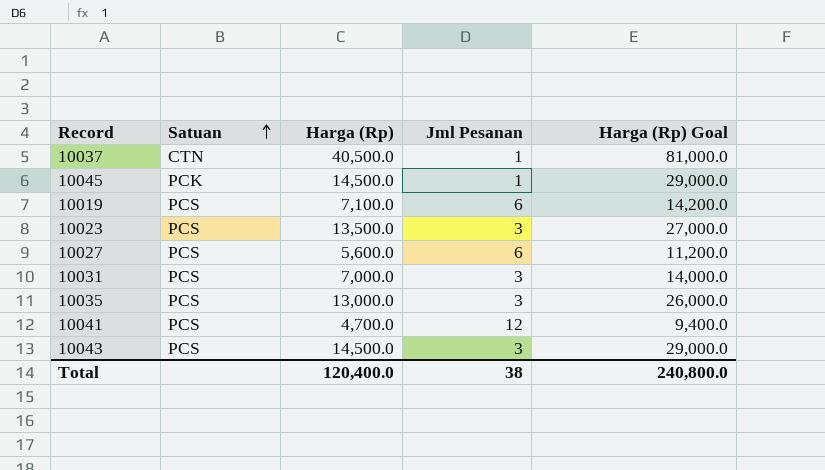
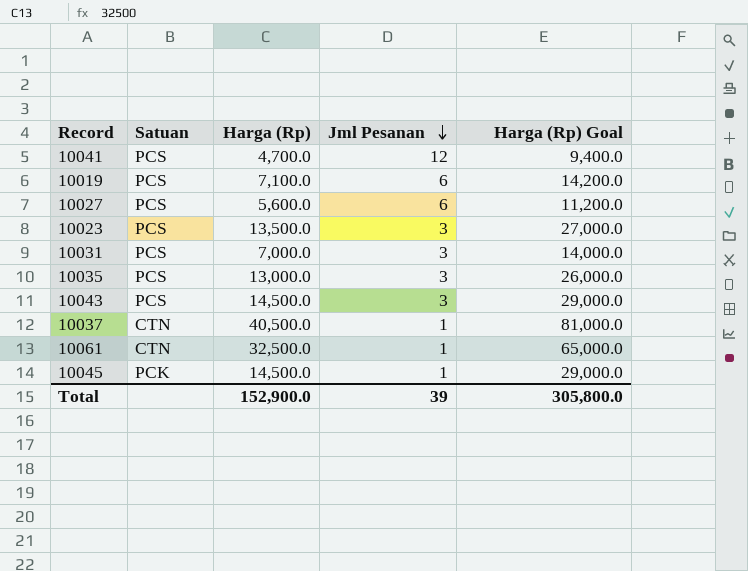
row order: Satuan ascending -> Jml Pesanan descending
row 10061: none -> CTN | 32,500.0 | 1 | 65,000.0
Total | Harga (Rp): 120,400.0 -> 152,900.0
Total | Jml Pesanan: 38 -> 39
Total | Harga (Rp) Goal: 240,800.0 -> 305,800.0

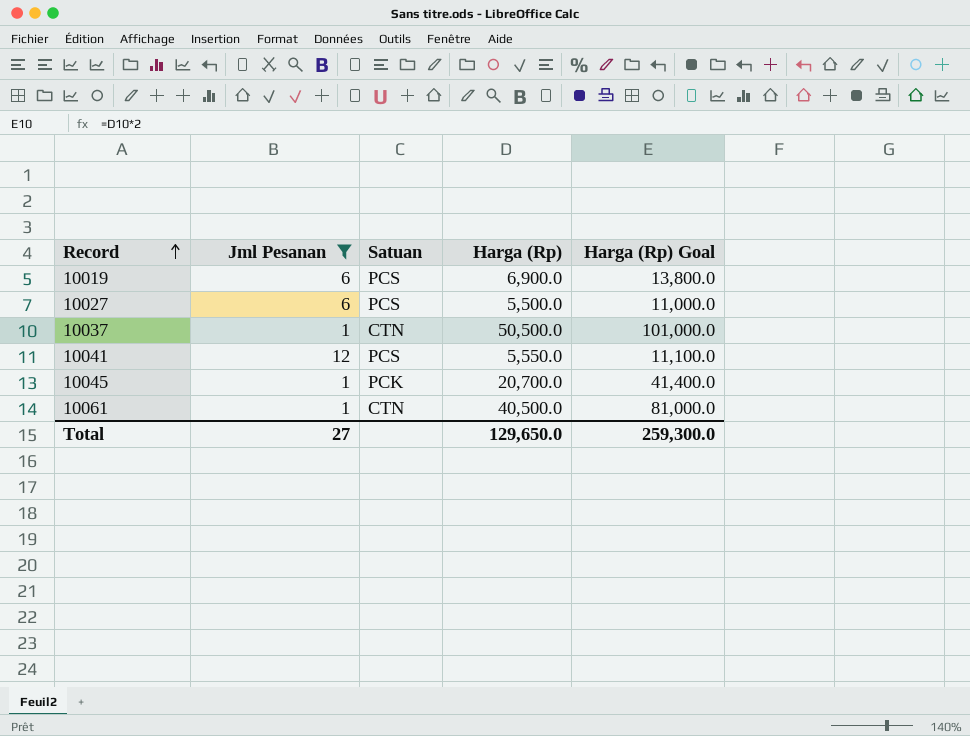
filter: none -> Jml Pesanan != 3
row order: Jml Pesanan descending -> Record ascending
column Jml Pesanan | position: 4 -> 2
10019 | Harga (Rp): 7,100.0 -> 6,900.0
10019 | Harga (Rp) Goal: 14,200.0 -> 13,800.0
10027 | Harga (Rp): 5,600.0 -> 5,500.0
10027 | Harga (Rp) Goal: 11,200.0 -> 11,000.0
10037 | Harga (Rp): 40,500.0 -> 50,500.0
10037 | Harga (Rp) Goal: 81,000.0 -> 101,000.0
10041 | Harga (Rp): 4,700.0 -> 5,550.0
10041 | Harga (Rp) Goal: 9,400.0 -> 11,100.0
10045 | Harga (Rp): 14,500.0 -> 20,700.0
10045 | Harga (Rp) Goal: 29,000.0 -> 41,400.0
10061 | Harga (Rp): 32,500.0 -> 40,500.0
10061 | Harga (Rp) Goal: 65,000.0 -> 81,000.0
Total | Jml Pesanan: 39 -> 27
Total | Harga (Rp): 152,900.0 -> 129,650.0
Total | Harga (Rp) Goal: 305,800.0 -> 259,300.0

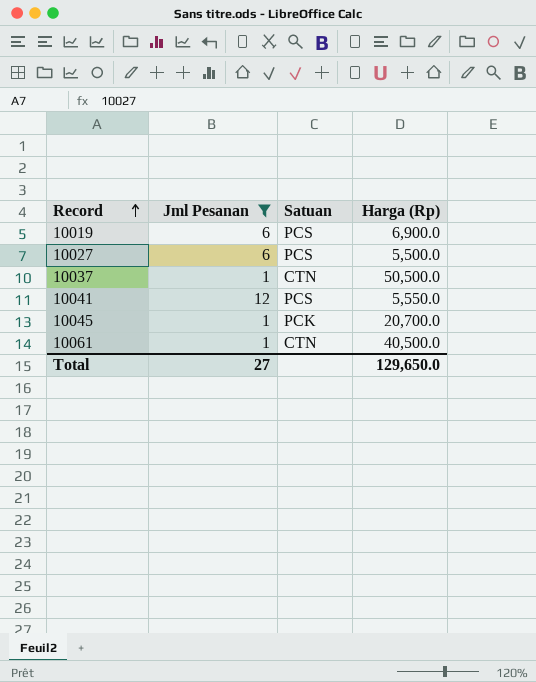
column Harga (Rp) Goal | formula: [Harga (Rp)] * 2 -> none

